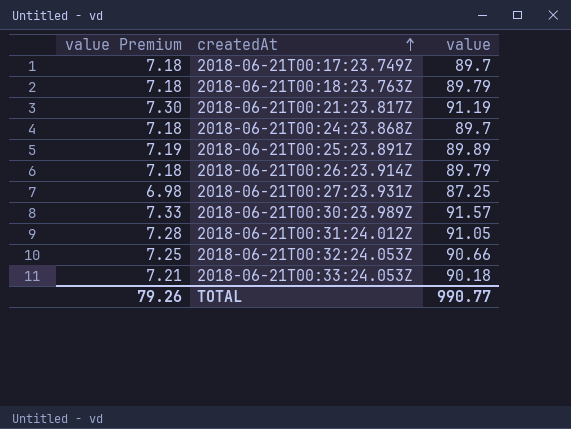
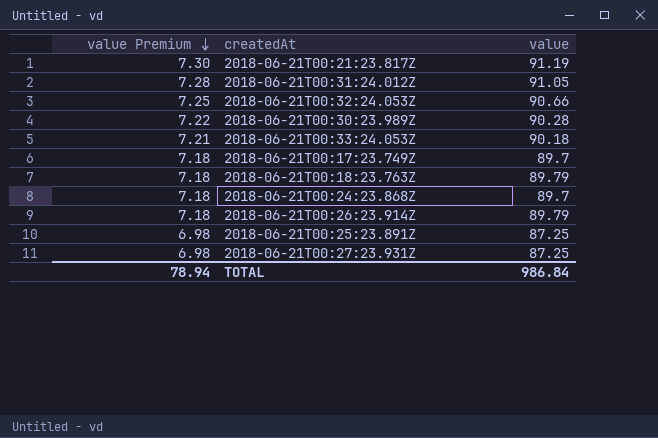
row order: createdAt ascending -> value Premium descending
2018-06-21T00:30:23.989Z | value Premium: 7.33 -> 7.22
2018-06-21T00:30:23.989Z | value: 91.57 -> 90.28
2018-06-21T00:25:23.891Z | value Premium: 7.19 -> 6.98
2018-06-21T00:25:23.891Z | value: 89.89 -> 87.25
TOTAL | value Premium: 79.26 -> 78.94
TOTAL | value: 990.77 -> 986.84

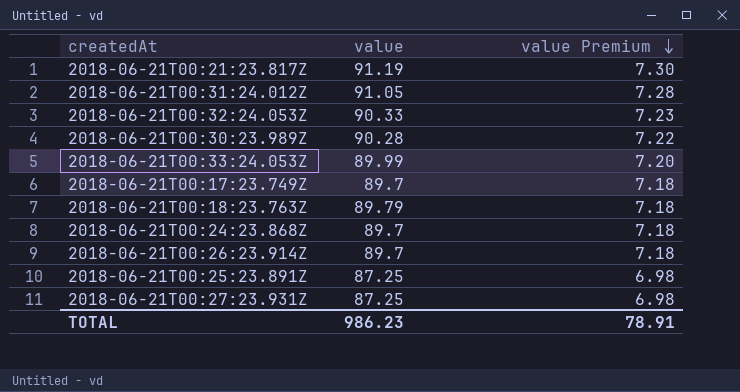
column value Premium | position: 1 -> 3
2018-06-21T00:32:24.053Z | value: 90.66 -> 90.33
2018-06-21T00:32:24.053Z | value Premium: 7.25 -> 7.23
2018-06-21T00:33:24.053Z | value: 90.18 -> 89.99
2018-06-21T00:33:24.053Z | value Premium: 7.21 -> 7.20
2018-06-21T00:26:23.914Z | value: 89.79 -> 89.7
TOTAL | value: 986.84 -> 986.23
TOTAL | value Premium: 78.94 -> 78.91

